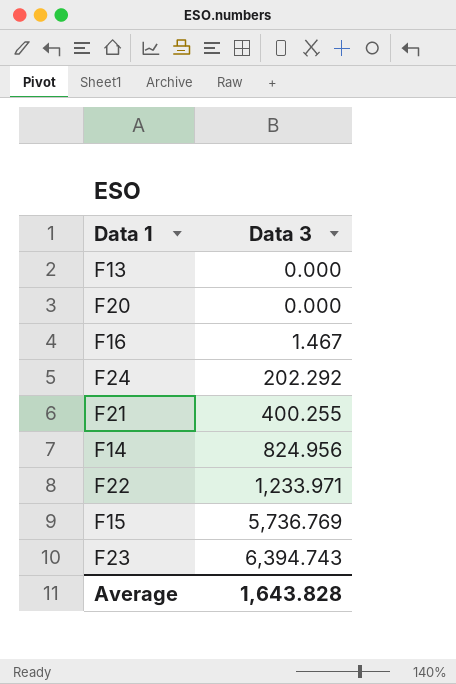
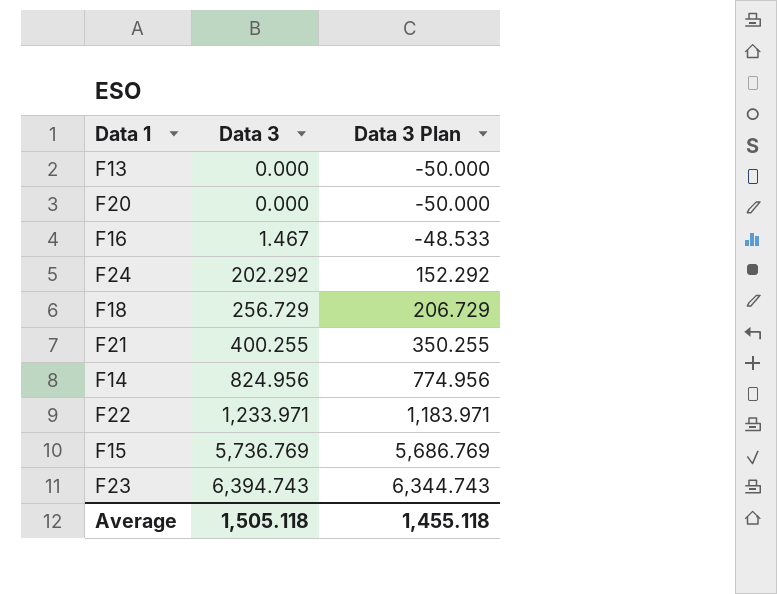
column Data 3 Plan | formula: none -> [Data 3] - 50
row F18: none -> 256.729 | 206.729
Average | Data 3: 1,643.828 -> 1,505.118

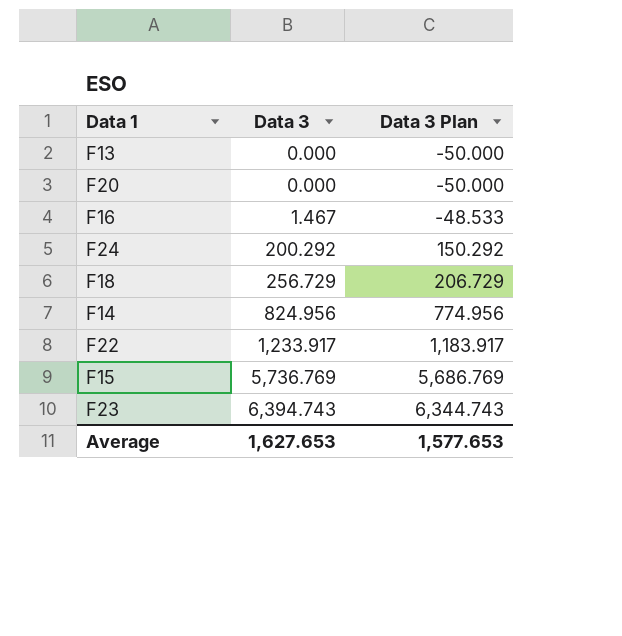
row F21: 400.255 | 350.255 -> none
F24 | Data 3: 202.292 -> 200.292
F24 | Data 3 Plan: 152.292 -> 150.292
F22 | Data 3: 1,233.971 -> 1,233.917
F22 | Data 3 Plan: 1,183.971 -> 1,183.917
Average | Data 3: 1,505.118 -> 1,627.653
Average | Data 3 Plan: 1,455.118 -> 1,577.653

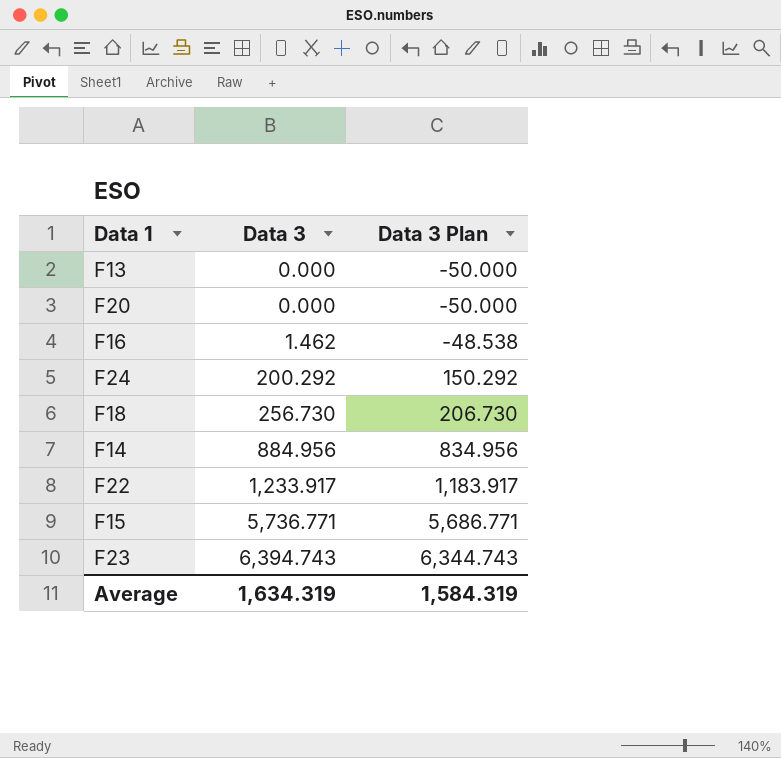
F16 | Data 3: 1.467 -> 1.462
F16 | Data 3 Plan: -48.533 -> -48.538
F18 | Data 3: 256.729 -> 256.730
F18 | Data 3 Plan: 206.729 -> 206.730
F14 | Data 3: 824.956 -> 884.956
F14 | Data 3 Plan: 774.956 -> 834.956
F15 | Data 3: 5,736.769 -> 5,736.771
F15 | Data 3 Plan: 5,686.769 -> 5,686.771
Average | Data 3: 1,627.653 -> 1,634.319
Average | Data 3 Plan: 1,577.653 -> 1,584.319

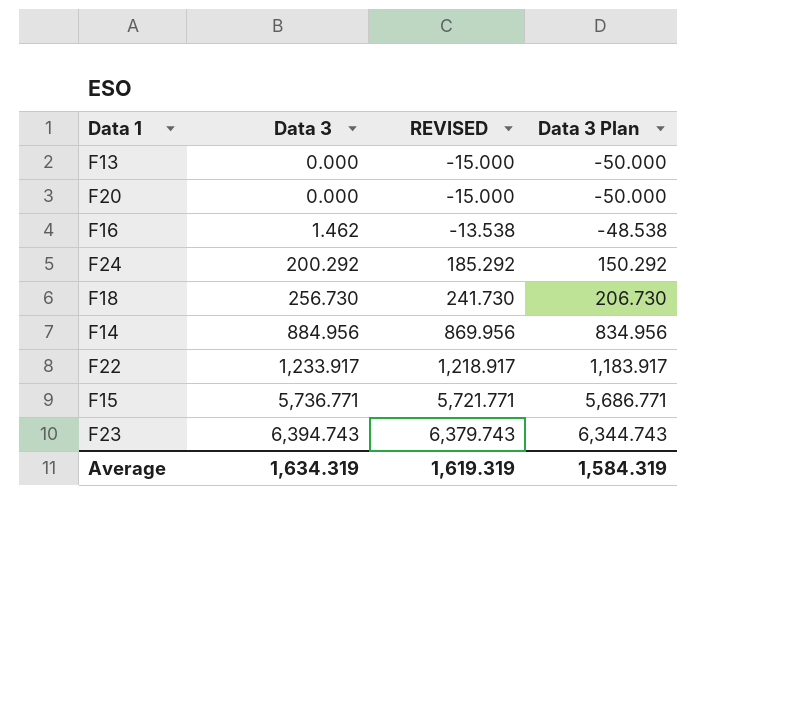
column REVISED | formula: none -> [Data 3] - 15

